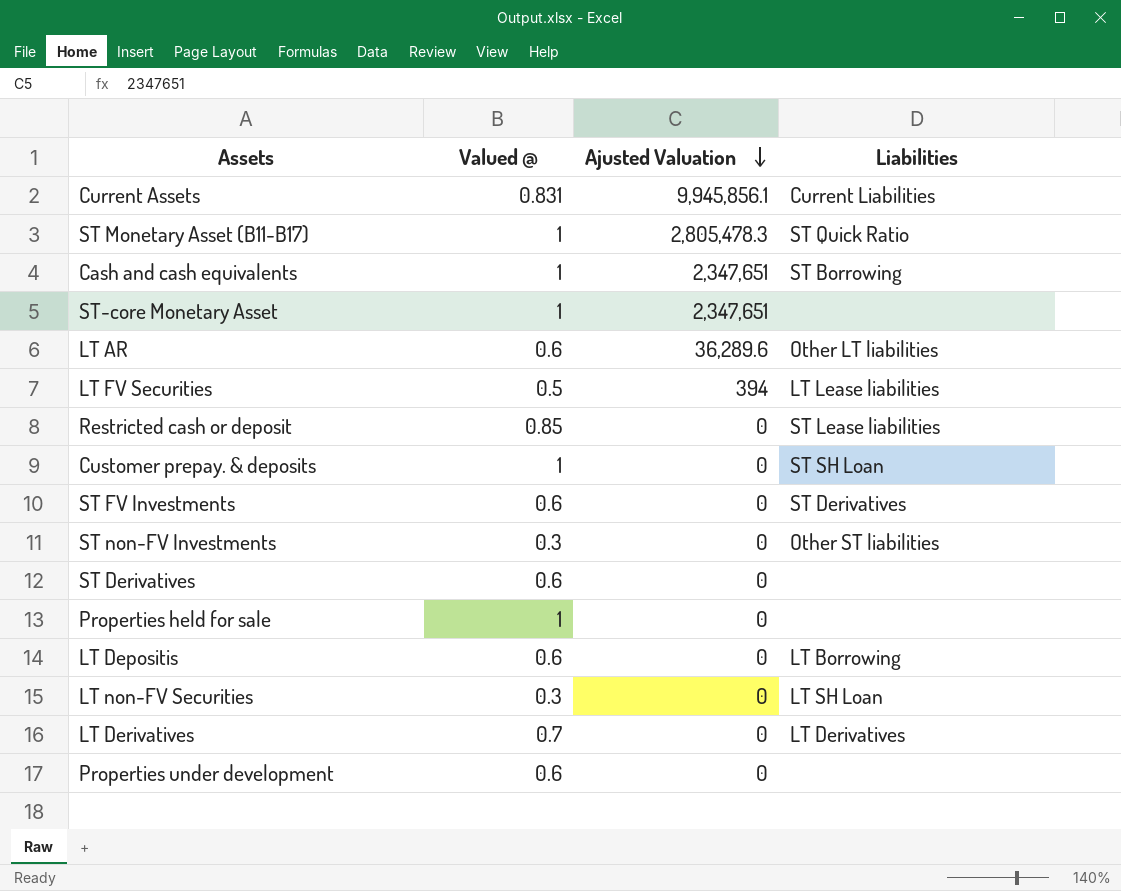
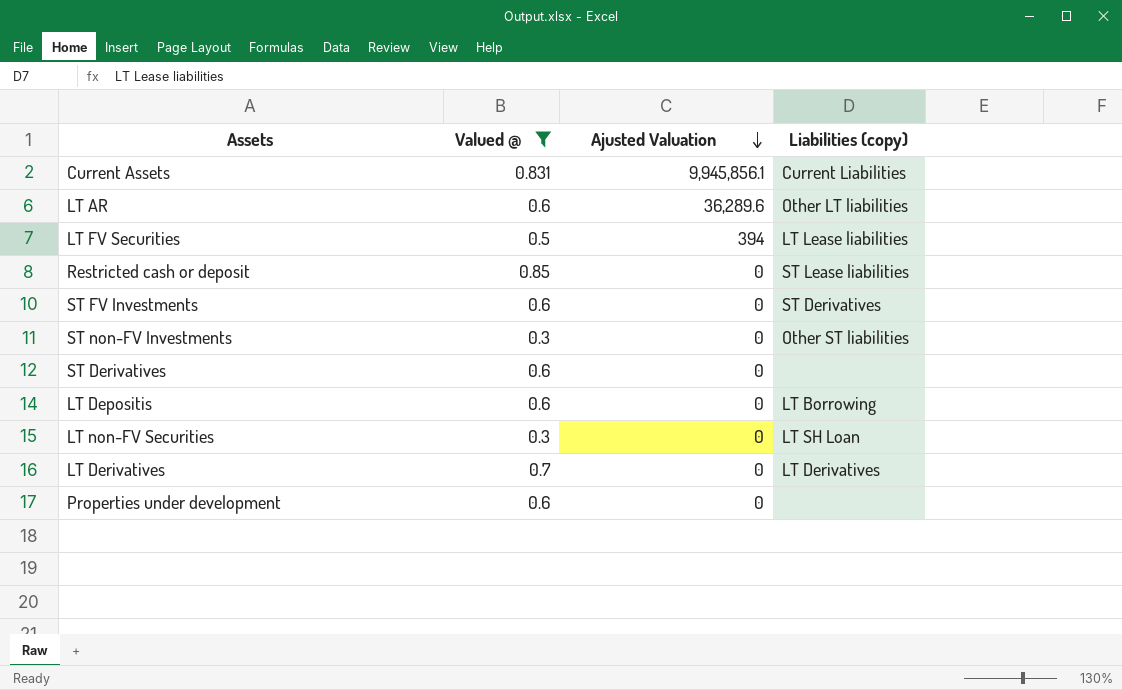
filter: none -> Valued @ != 1
column name: Liabilities -> Liabilities (copy)

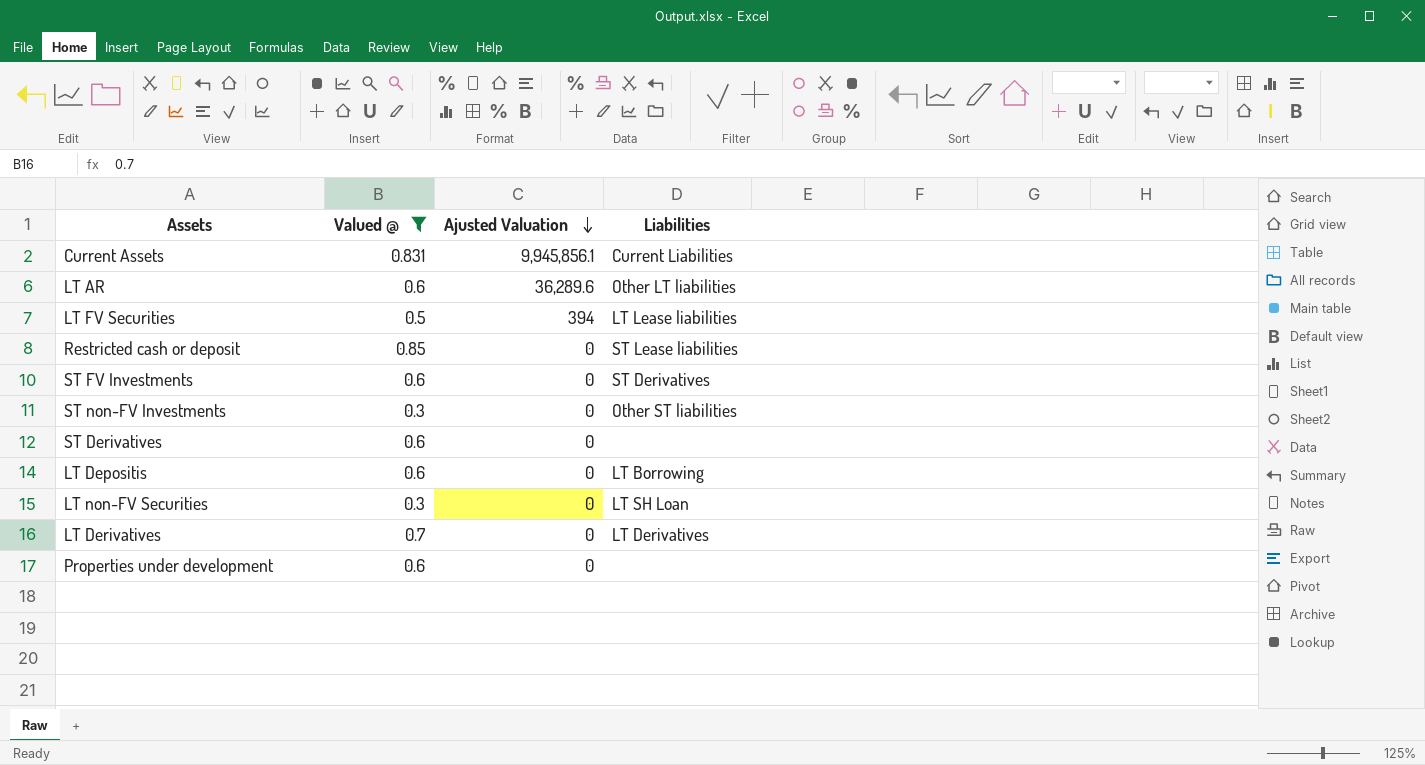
column name: Liabilities (copy) -> Liabilities

